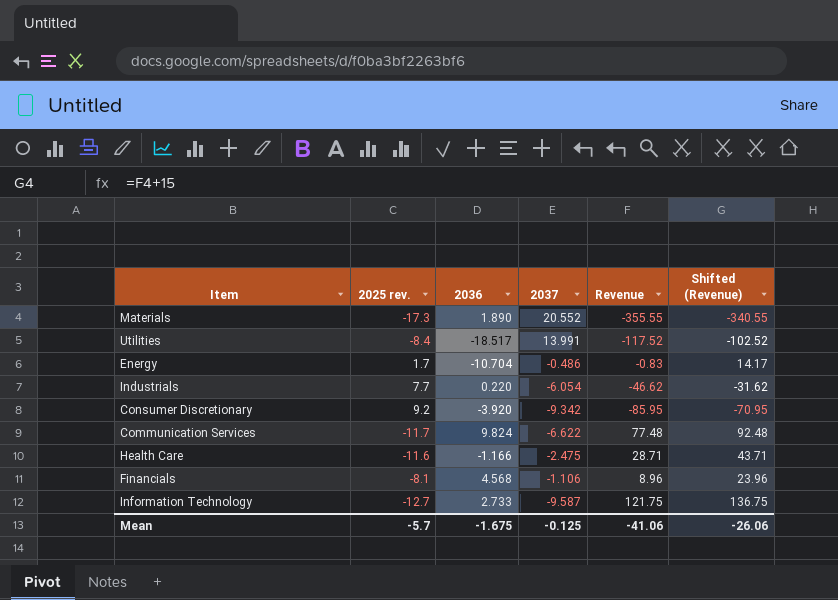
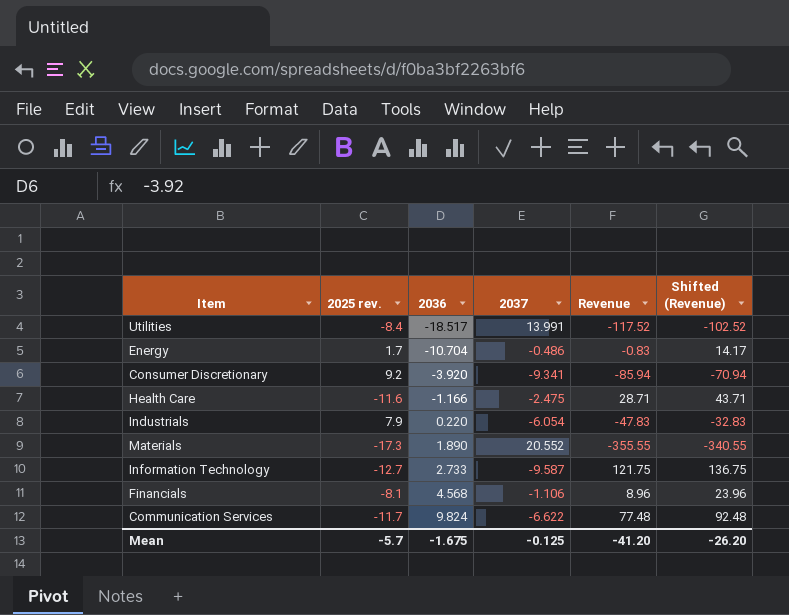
row order: none -> 2036 ascending
Consumer Discretionary | 2037: -9.342 -> -9.341
Consumer Discretionary | Revenue: -85.95 -> -85.94
Consumer Discretionary | Shifted (Revenue): -70.95 -> -70.94
Industrials | 2025 rev.: 7.7 -> 7.9
Industrials | Revenue: -46.62 -> -47.83
Industrials | Shifted (Revenue): -31.62 -> -32.83
Mean | Revenue: -41.06 -> -41.20
Mean | Shifted (Revenue): -26.06 -> -26.20

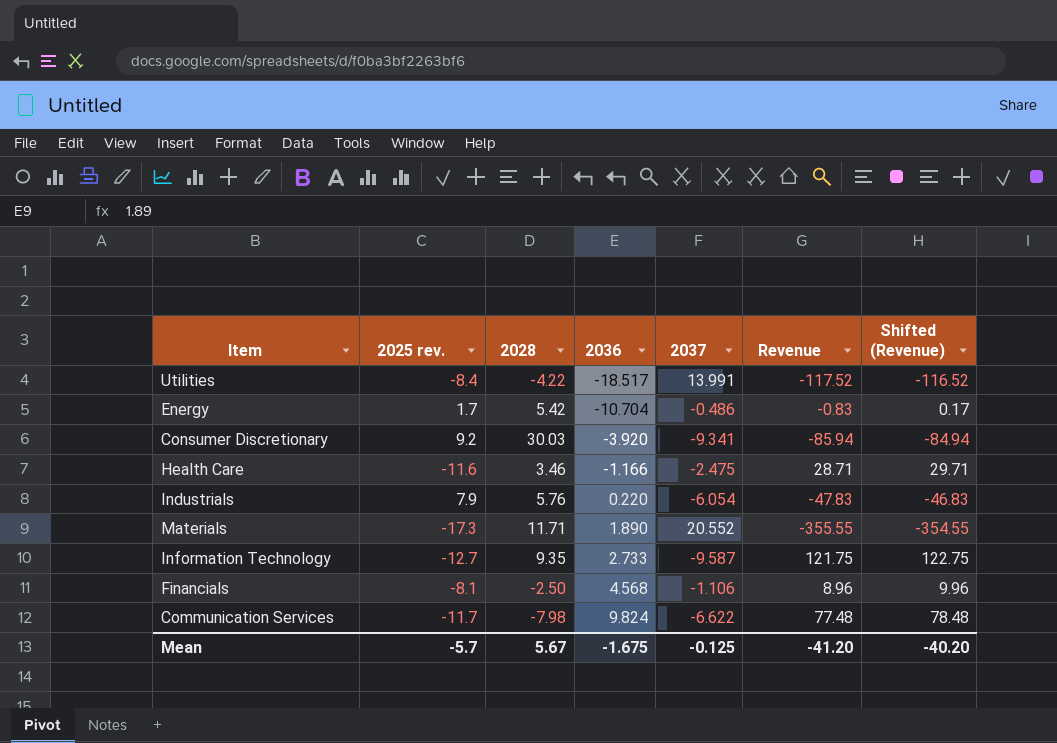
column 2028 | position: none -> 3
column Shifted (Revenue) | formula: [Revenue] + 15 -> [Revenue] + 1
Mean | Shifted (Revenue): -26.20 -> -40.20

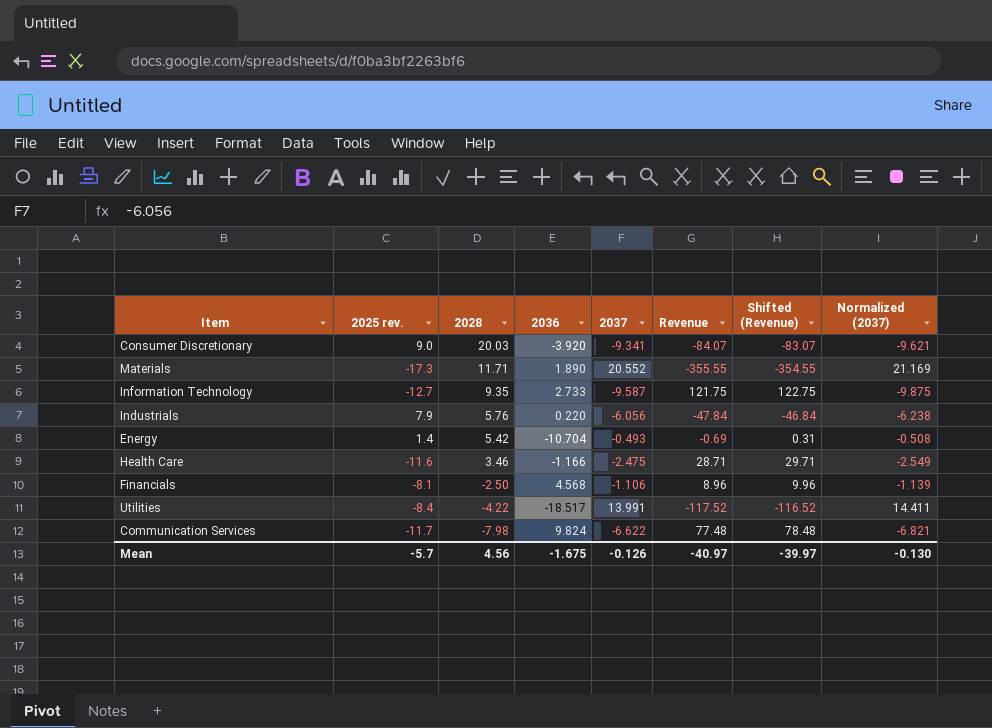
row order: 2036 ascending -> 2028 descending
column Normalized (2037) | formula: none -> [2037] * 1.03
Consumer Discretionary | 2025 rev.: 9.2 -> 9.0
Consumer Discretionary | 2028: 30.03 -> 20.03
Consumer Discretionary | Revenue: -85.94 -> -84.07
Consumer Discretionary | Shifted (Revenue): -84.94 -> -83.07
Industrials | 2037: -6.054 -> -6.056
Industrials | Revenue: -47.83 -> -47.84
Industrials | Shifted (Revenue): -46.83 -> -46.84
Energy | 2025 rev.: 1.7 -> 1.4
Energy | 2037: -0.486 -> -0.493
Energy | Revenue: -0.83 -> -0.69
Energy | Shifted (Revenue): 0.17 -> 0.31
Mean | 2028: 5.67 -> 4.56
Mean | 2037: -0.125 -> -0.126
Mean | Revenue: -41.20 -> -40.97
Mean | Shifted (Revenue): -40.20 -> -39.97

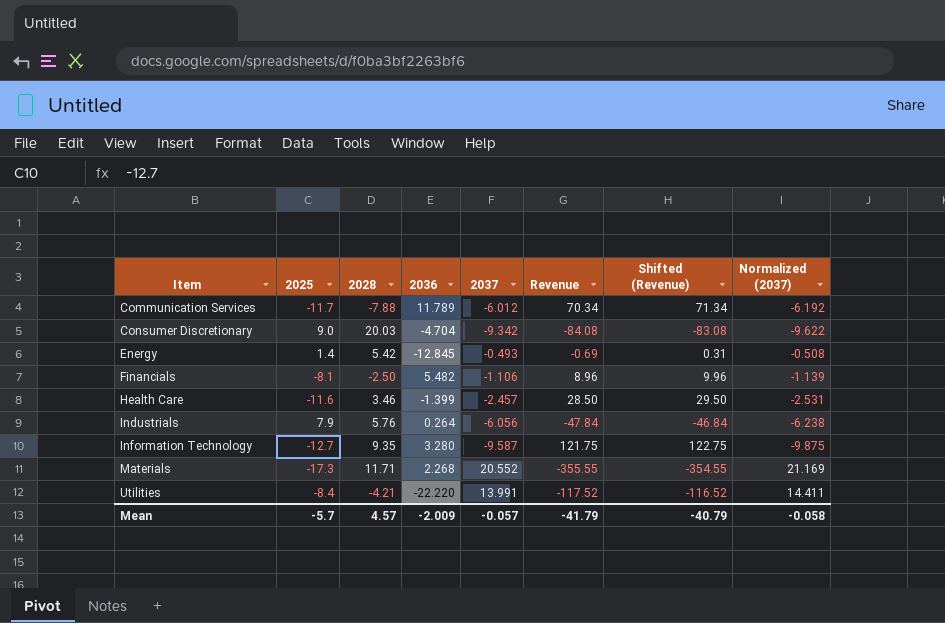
row order: 2028 descending -> Item ascending
column name: 2025 rev. -> 2025
Communication Services | 2028: -7.98 -> -7.88
Communication Services | 2036: 9.824 -> 11.789
Communication Services | 2037: -6.622 -> -6.012
Communication Services | Revenue: 77.48 -> 70.34
Communication Services | Shifted (Revenue): 78.48 -> 71.34
Communication Services | Normalized (2037): -6.821 -> -6.192
Consumer Discretionary | 2036: -3.920 -> -4.704
Consumer Discretionary | 2037: -9.341 -> -9.342
Consumer Discretionary | Revenue: -84.07 -> -84.08
Consumer Discretionary | Shifted (Revenue): -83.07 -> -83.08
Consumer Discretionary | Normalized (2037): -9.621 -> -9.622
Energy | 2036: -10.704 -> -12.845
Financials | 2036: 4.568 -> 5.482
Health Care | 2036: -1.166 -> -1.399
Health Care | 2037: -2.475 -> -2.457
Health Care | Revenue: 28.71 -> 28.50
Health Care | Shifted (Revenue): 29.71 -> 29.50
Health Care | Normalized (2037): -2.549 -> -2.531
Industrials | 2036: 0.220 -> 0.264
Information Technology | 2036: 2.733 -> 3.280
Materials | 2036: 1.890 -> 2.268
Utilities | 2028: -4.22 -> -4.21
Utilities | 2036: -18.517 -> -22.220
Mean | 2028: 4.56 -> 4.57
Mean | 2036: -1.675 -> -2.009
Mean | 2037: -0.126 -> -0.057
Mean | Revenue: -40.97 -> -41.79
Mean | Shifted (Revenue): -39.97 -> -40.79
Mean | Normalized (2037): -0.130 -> -0.058

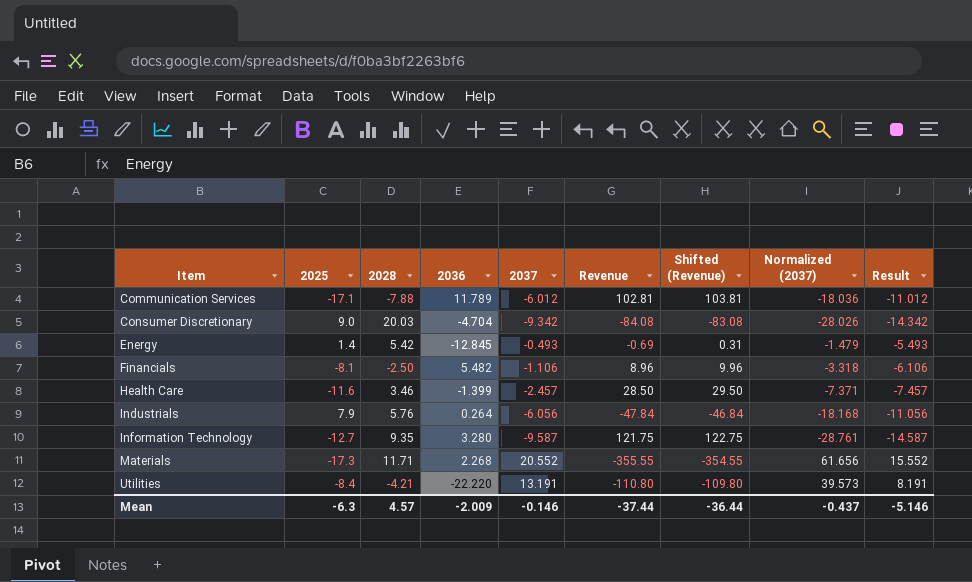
column Normalized (2037) | formula: [2037] * 1.03 -> [2037] * 3
column Result | formula: none -> [2037] - 5
Communication Services | 2025: -11.7 -> -17.1
Communication Services | Revenue: 70.34 -> 102.81
Communication Services | Shifted (Revenue): 71.34 -> 103.81
Utilities | 2037: 13.991 -> 13.191
Utilities | Revenue: -117.52 -> -110.80
Utilities | Shifted (Revenue): -116.52 -> -109.80
Mean | 2025: -5.7 -> -6.3
Mean | 2037: -0.057 -> -0.146
Mean | Revenue: -41.79 -> -37.44
Mean | Shifted (Revenue): -40.79 -> -36.44
Mean | Normalized (2037): -0.058 -> -0.437

